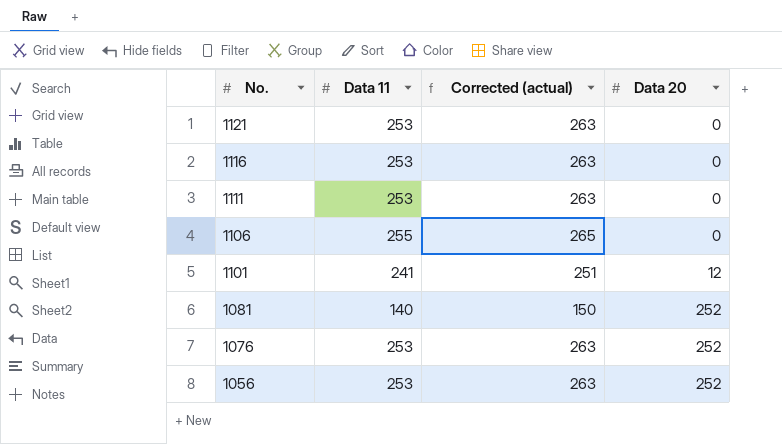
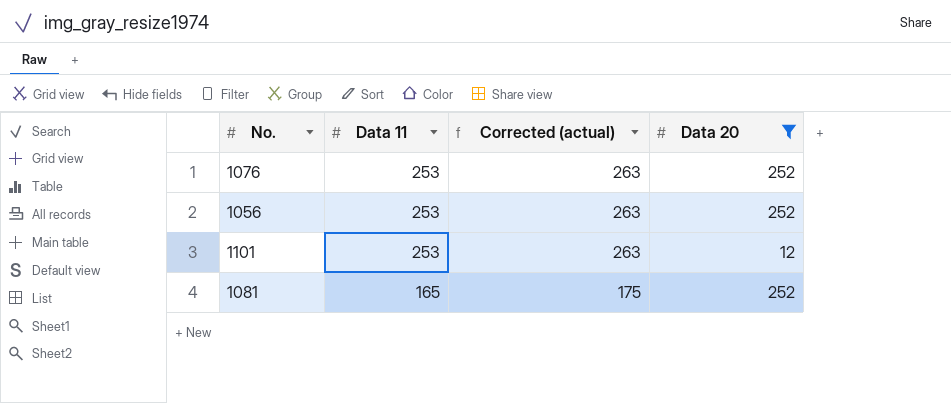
filter: none -> Data 20 != 0
row order: No. descending -> Data 11 descending
1101 | Data 11: 241 -> 253
1101 | Corrected (actual): 251 -> 263
1081 | Data 11: 140 -> 165
1081 | Corrected (actual): 150 -> 175

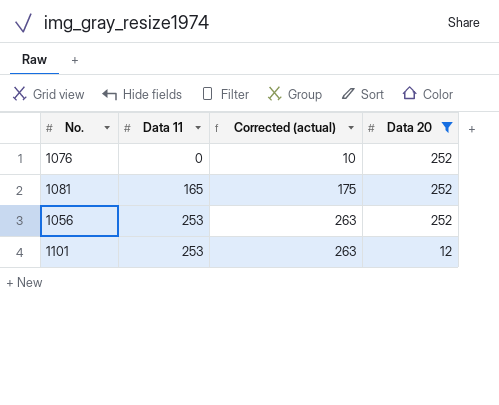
row order: Data 11 descending -> Data 11 ascending
1076 | Data 11: 253 -> 0
1076 | Corrected (actual): 263 -> 10

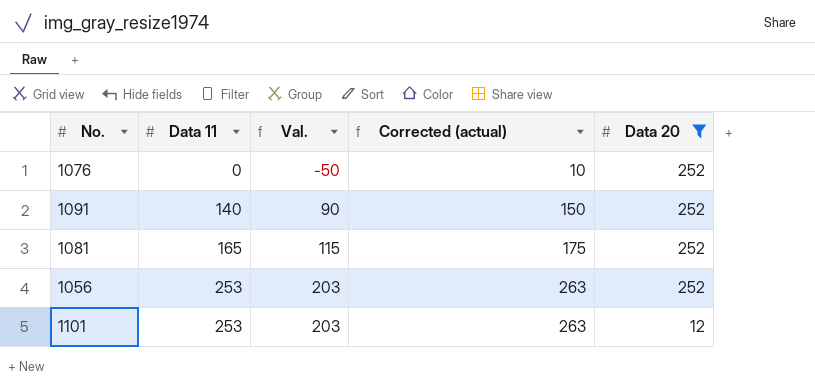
column Val. | formula: none -> [Data 11] - 50
row 1091: none -> 140 | 90 | 150 | 252

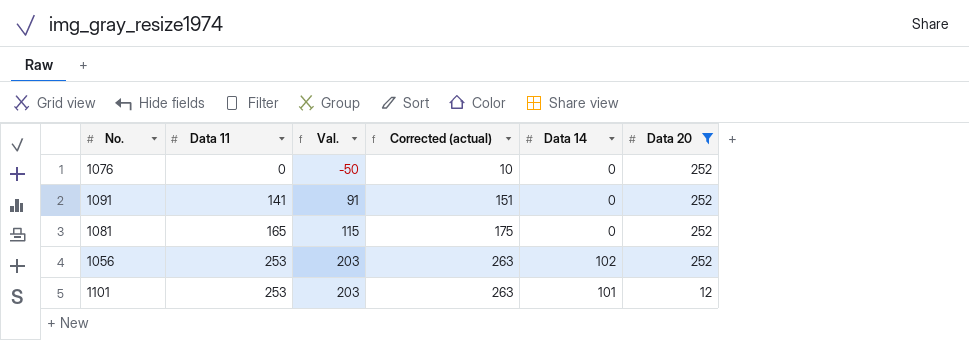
column Data 14 | position: none -> 5
1091 | Data 11: 140 -> 141
1091 | Val.: 90 -> 91
1091 | Corrected (actual): 150 -> 151

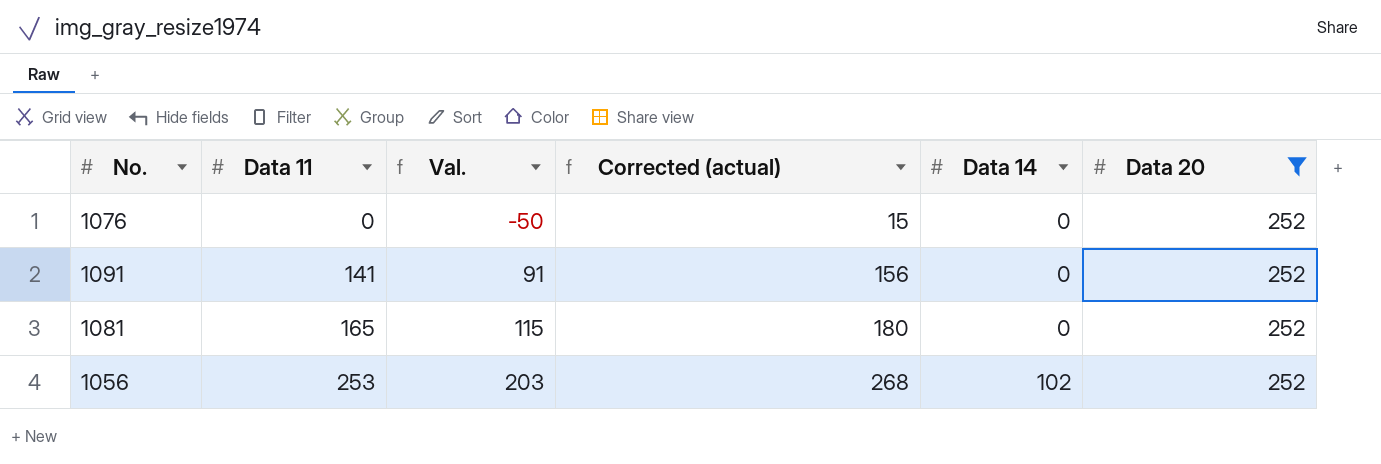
column Corrected (actual) | formula: [Data 11] + 10 -> [Data 11] + 15
row 1101: 253 | 203 | 263 | 101 | 12 -> none

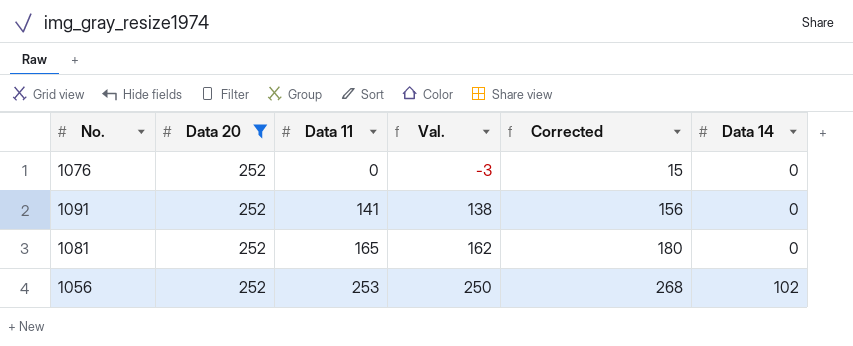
column Data 20 | position: 6 -> 2
column Val. | formula: [Data 11] - 50 -> [Data 11] - 3
column name: Corrected (actual) -> Corrected

